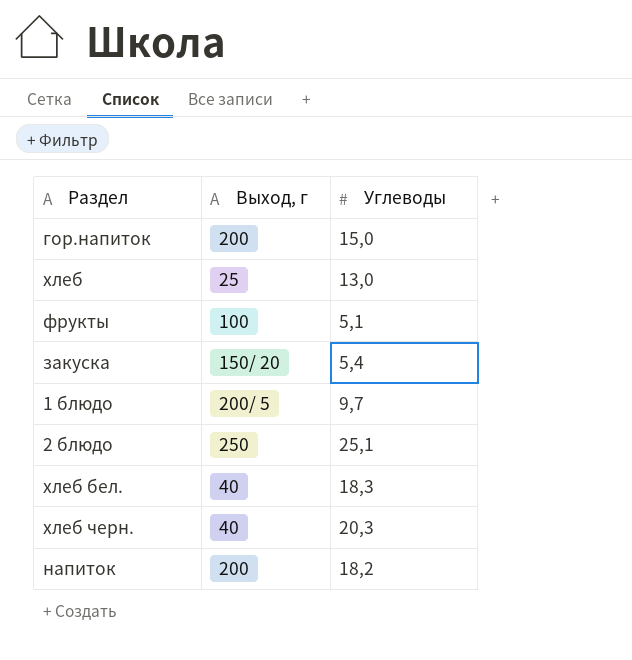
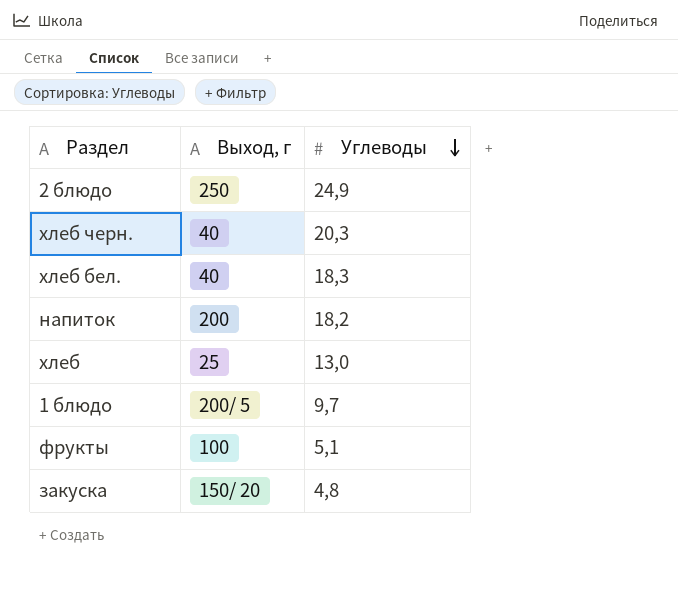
row order: none -> Углеводы descending
row гор.напиток: 200 | 15,0 -> none
2 блюдо | Углеводы: 25,1 -> 24,9
закуска | Углеводы: 5,4 -> 4,8

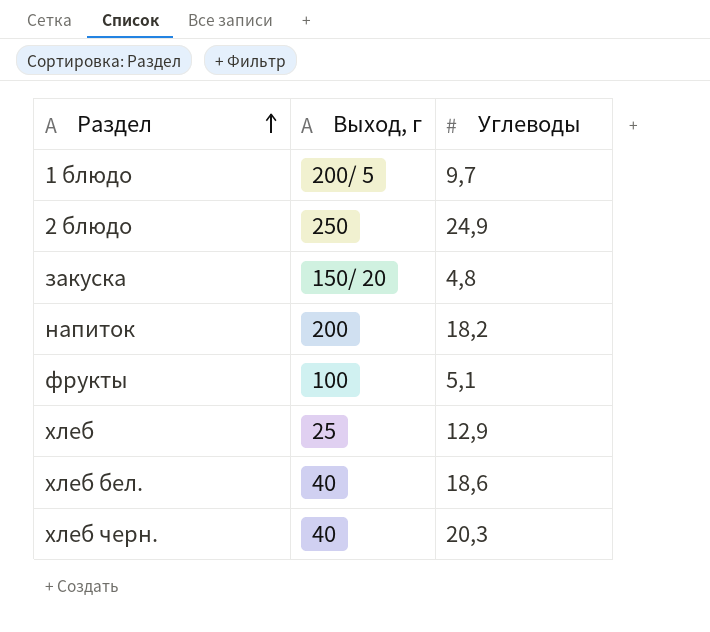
row order: Углеводы descending -> Раздел ascending
хлеб | Углеводы: 13,0 -> 12,9
хлеб бел. | Углеводы: 18,3 -> 18,6

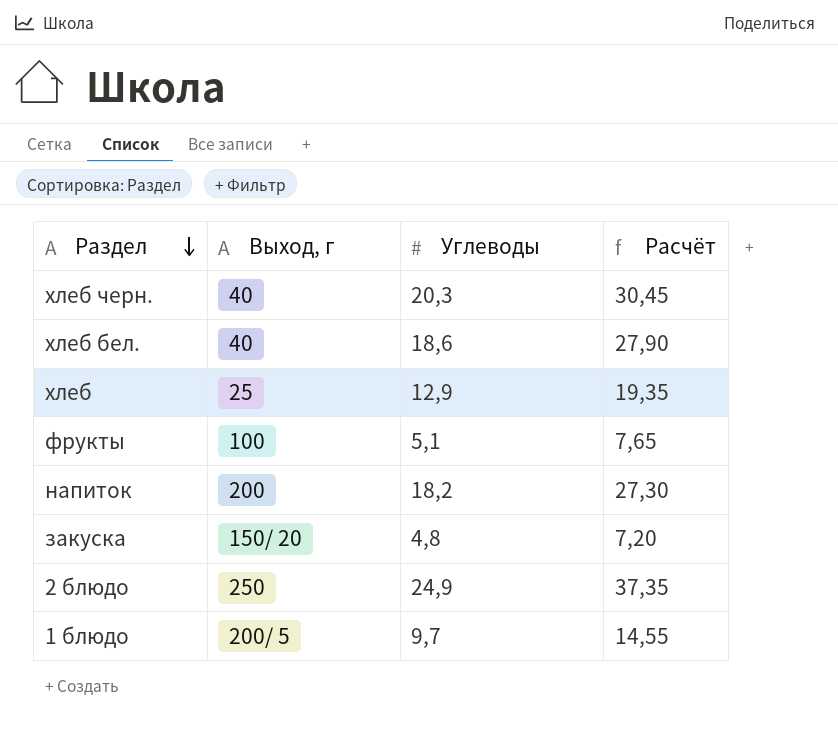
row order: Раздел ascending -> Раздел descending
column Расчёт | formula: none -> [Углеводы] * 1,5

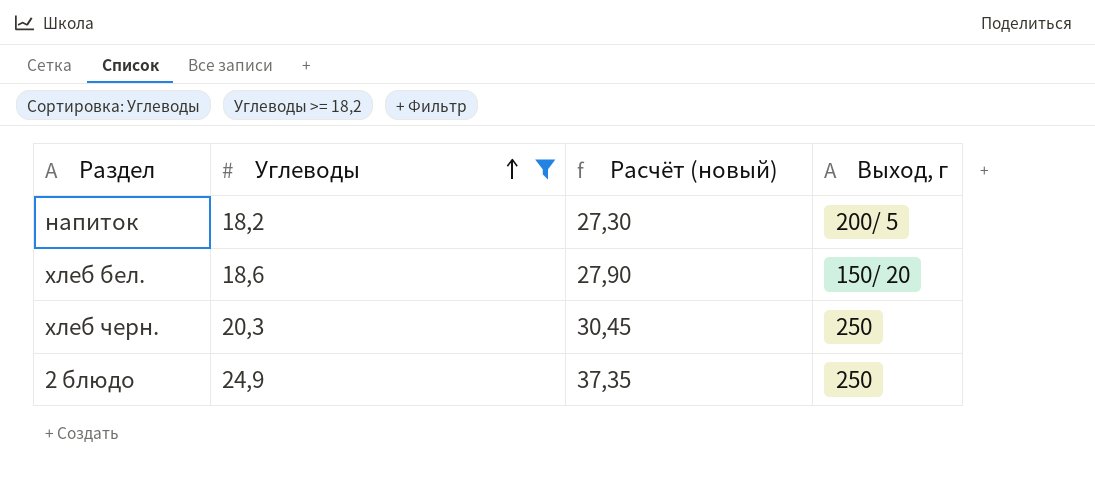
filter: none -> Углеводы >= 18,2
row order: Раздел descending -> Углеводы ascending
column name: Расчёт -> Расчёт (новый)
column Выход, г | position: 2 -> 4
напиток | Выход, г: 200 -> 200/ 5
хлеб бел. | Выход, г: 40 -> 150/ 20
хлеб черн. | Выход, г: 40 -> 250

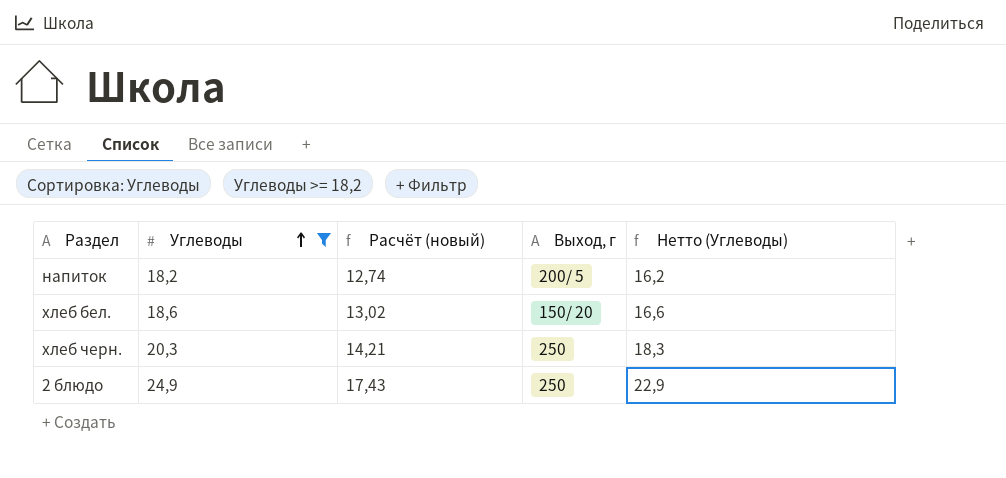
column Расчёт (новый) | formula: [Углеводы] * 1,5 -> [Углеводы] * 0,7
column Нетто (Углеводы) | formula: none -> [Углеводы] - 2

